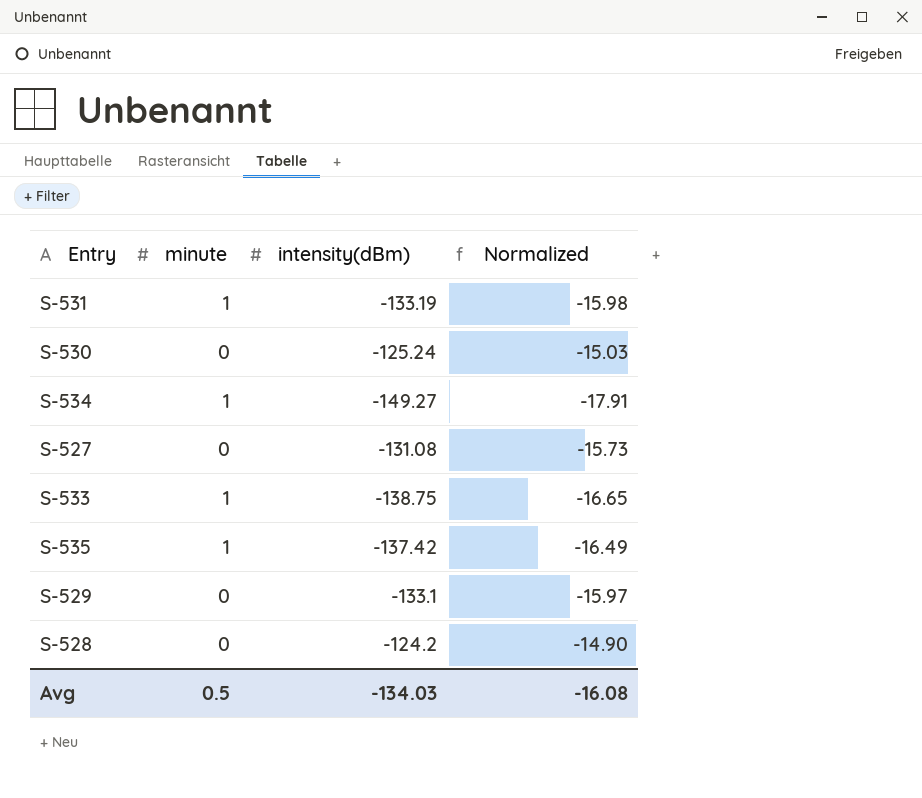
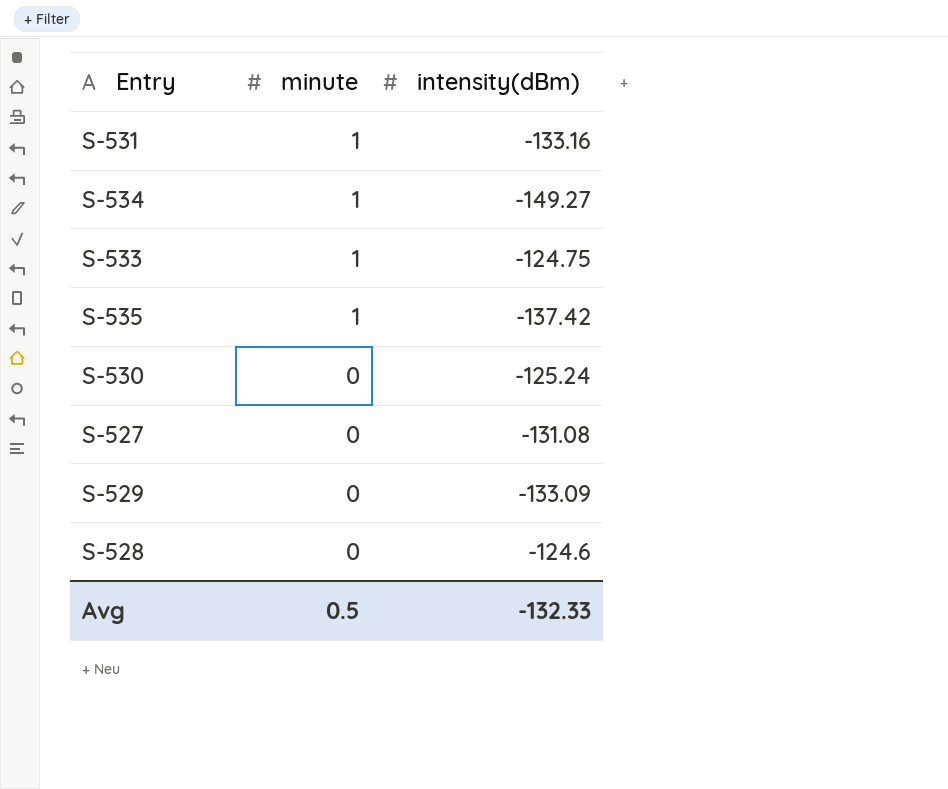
row order: none -> minute descending
column Normalized | formula: [intensity(dBm)] * 0.12 -> none
S-531 | intensity(dBm): -133.19 -> -133.16
S-533 | intensity(dBm): -138.75 -> -124.75
S-529 | intensity(dBm): -133.1 -> -133.09
S-528 | intensity(dBm): -124.2 -> -124.6
Avg | intensity(dBm): -134.03 -> -132.33

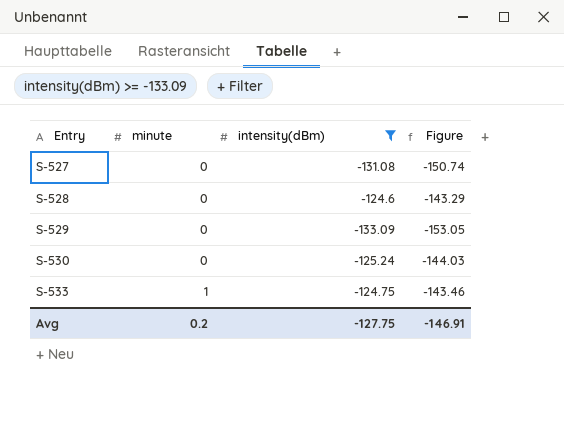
filter: none -> intensity(dBm) >= -133.09
row order: minute descending -> Entry ascending
column Figure | formula: none -> [intensity(dBm)] * 1.15
Avg | minute: 0.5 -> 0.2
Avg | intensity(dBm): -132.33 -> -127.75

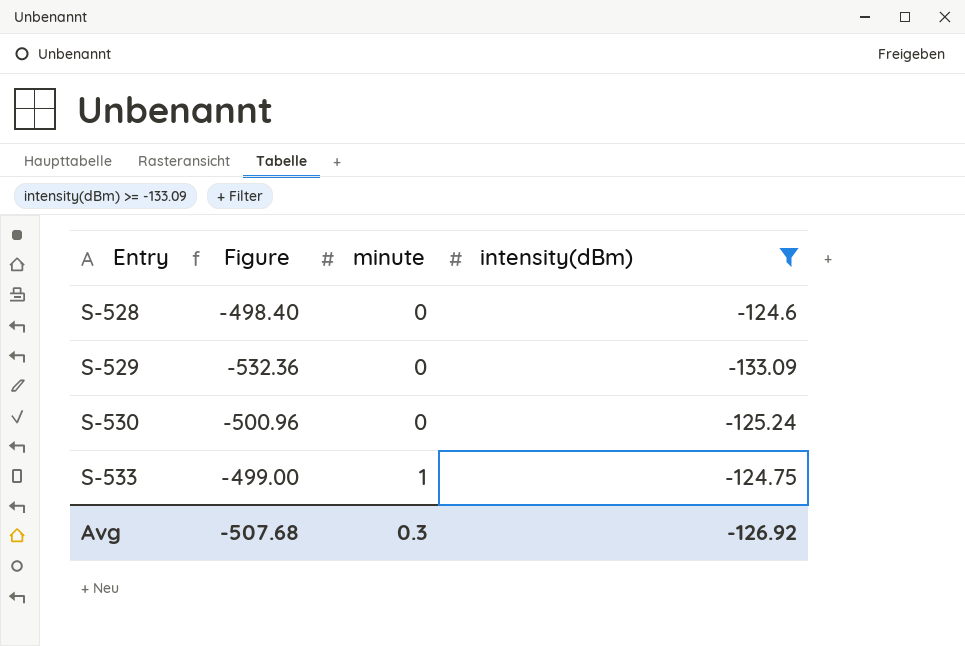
column Figure | formula: [intensity(dBm)] * 1.15 -> [intensity(dBm)] * 4
column Figure | position: 4 -> 2
row S-527: 0 | -131.08 | -150.74 -> none
Avg | Figure: -146.91 -> -507.68
Avg | minute: 0.2 -> 0.3
Avg | intensity(dBm): -127.75 -> -126.92

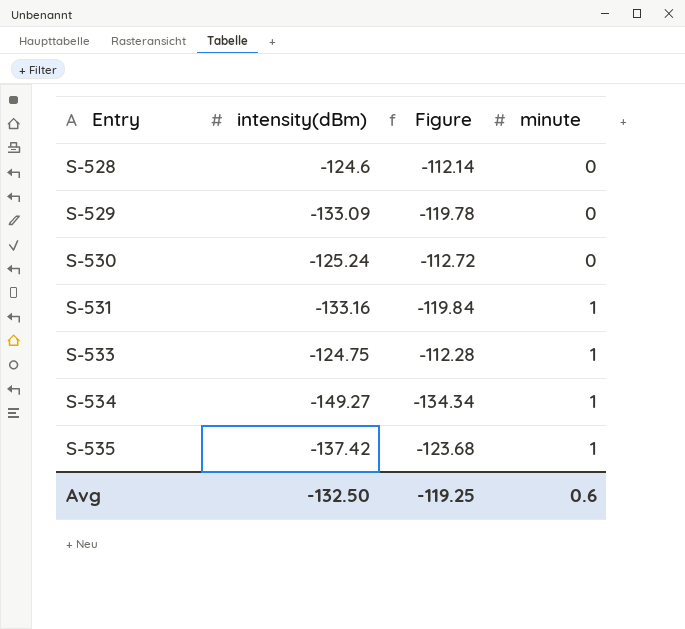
filter: intensity(dBm) >= -133.09 -> none
column intensity(dBm) | position: 4 -> 2
column Figure | formula: [intensity(dBm)] * 4 -> [intensity(dBm)] * 0.9
Avg | intensity(dBm): -126.92 -> -132.50
Avg | Figure: -507.68 -> -119.25
Avg | minute: 0.3 -> 0.6

